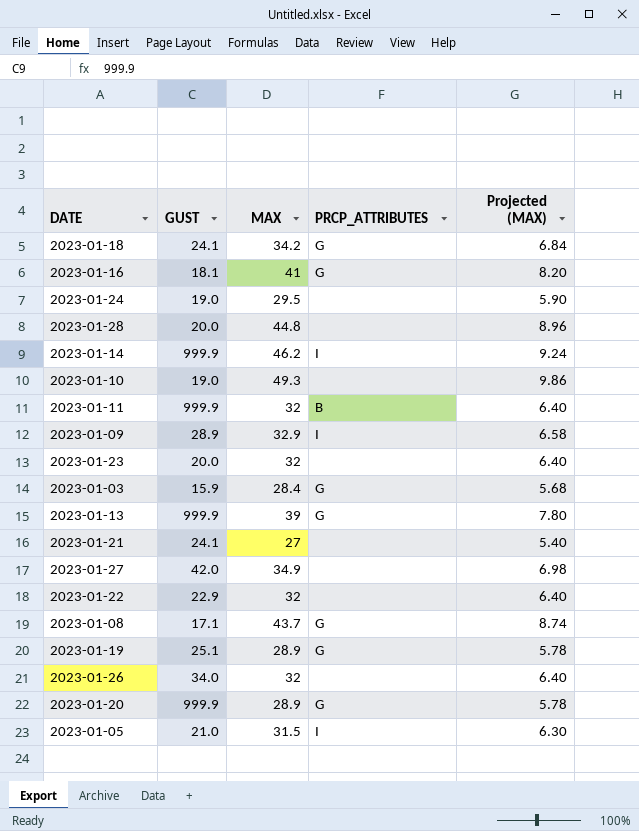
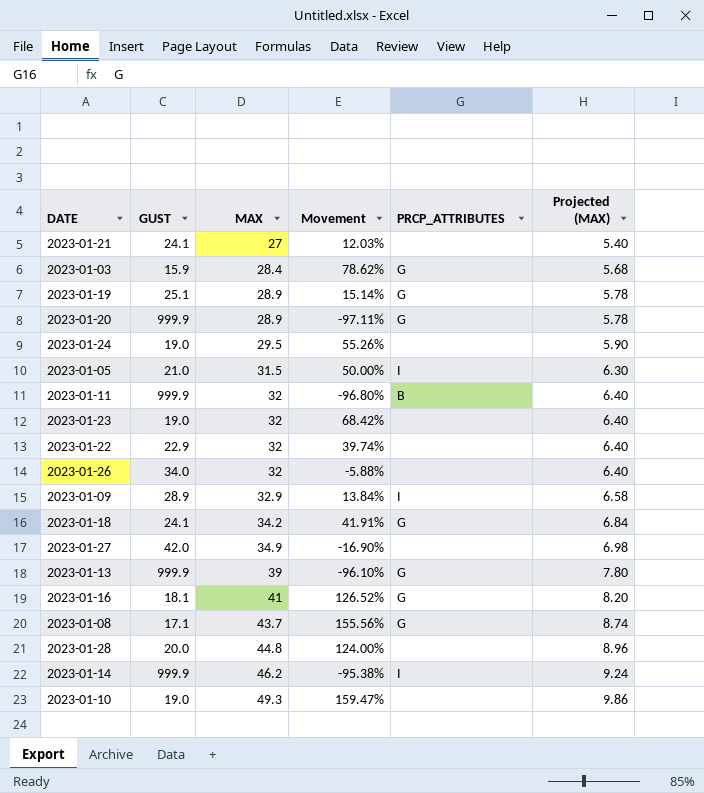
row order: none -> MAX ascending
column Movement | formula: none -> ([MAX] - [GUST]) / [GUST]
2023-01-23 | GUST: 20.0 -> 19.0

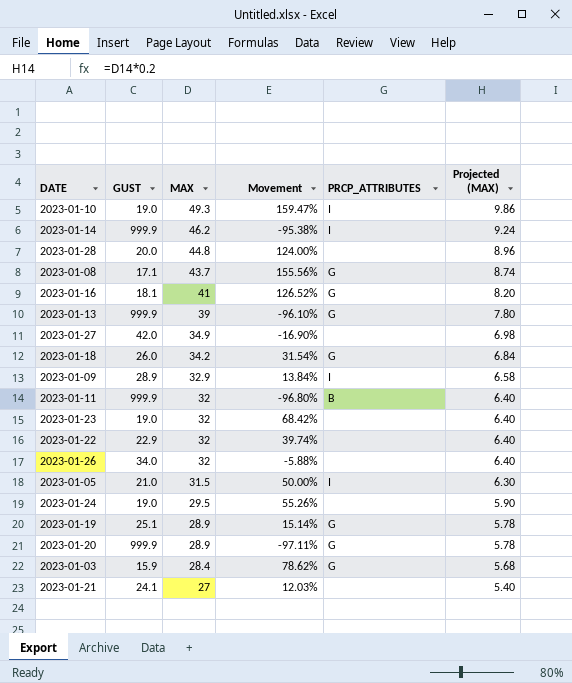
row order: MAX ascending -> MAX descending
2023-01-10 | PRCP_ATTRIBUTES: none -> I
2023-01-18 | GUST: 24.1 -> 26.0
2023-01-18 | Movement: 41.91% -> 31.54%

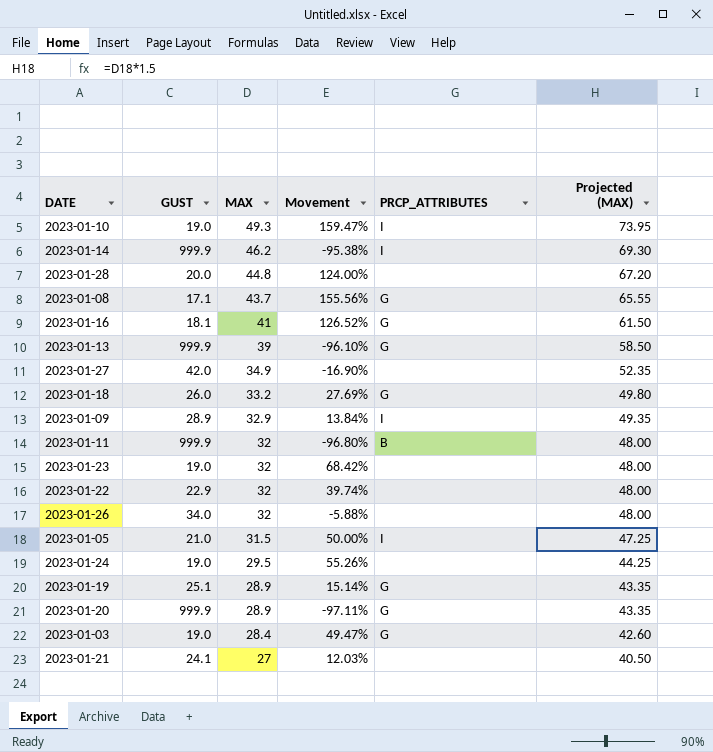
column Projected (MAX) | formula: [MAX] * 0.2 -> [MAX] * 1.5
2023-01-18 | MAX: 34.2 -> 33.2
2023-01-18 | Movement: 31.54% -> 27.69%
2023-01-03 | GUST: 15.9 -> 19.0
2023-01-03 | Movement: 78.62% -> 49.47%

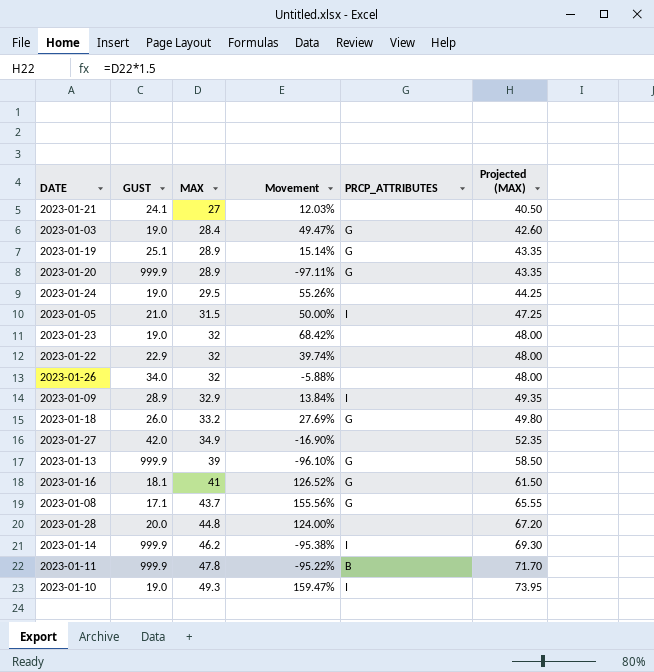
row order: MAX descending -> MAX ascending
2023-01-11 | MAX: 32 -> 47.8
2023-01-11 | Movement: -96.80% -> -95.22%
2023-01-11 | Projected (MAX): 48.00 -> 71.70

